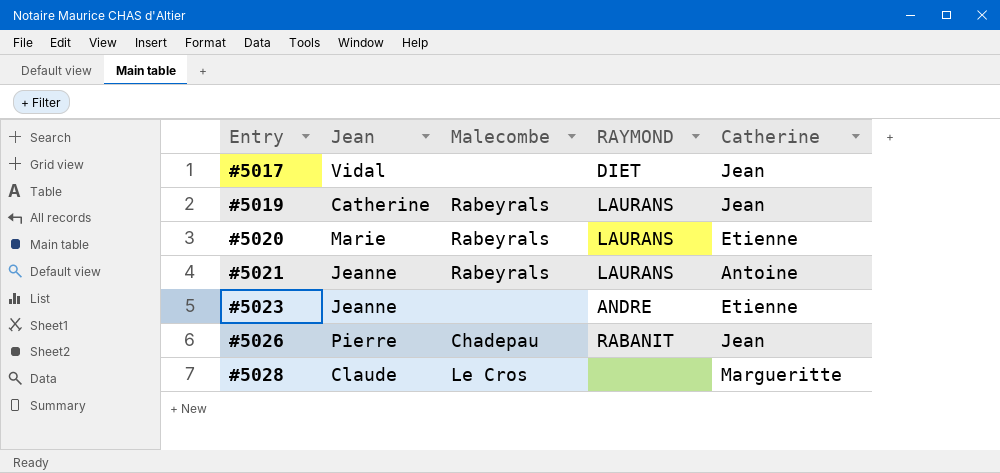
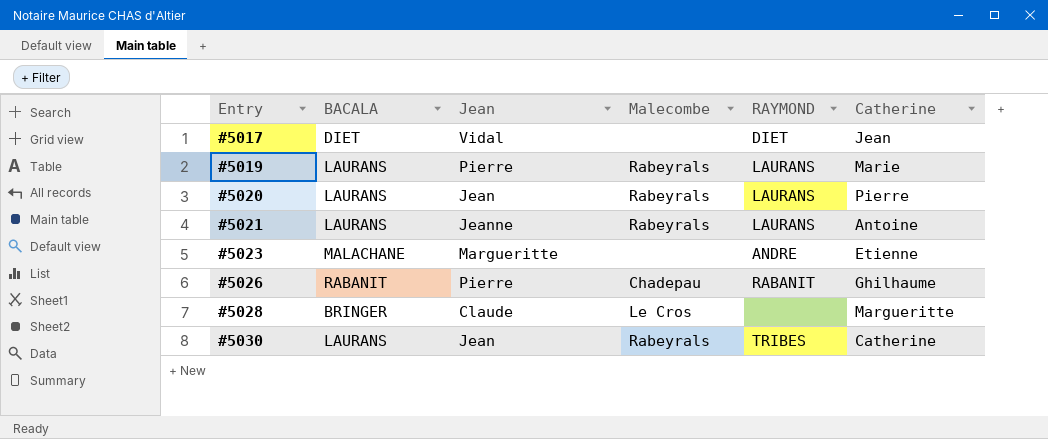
column BACALA | position: none -> 2
#5019 | Jean: Catherine -> Pierre
#5019 | Catherine: Jean -> Marie
#5020 | Jean: Marie -> Jean
#5020 | Catherine: Etienne -> Pierre
#5023 | Jean: Jeanne -> Margueritte
#5026 | Catherine: Jean -> Ghilhaume
row #5030: none -> LAURANS | Jean | Rabeyrals | TRIBES | Catherine

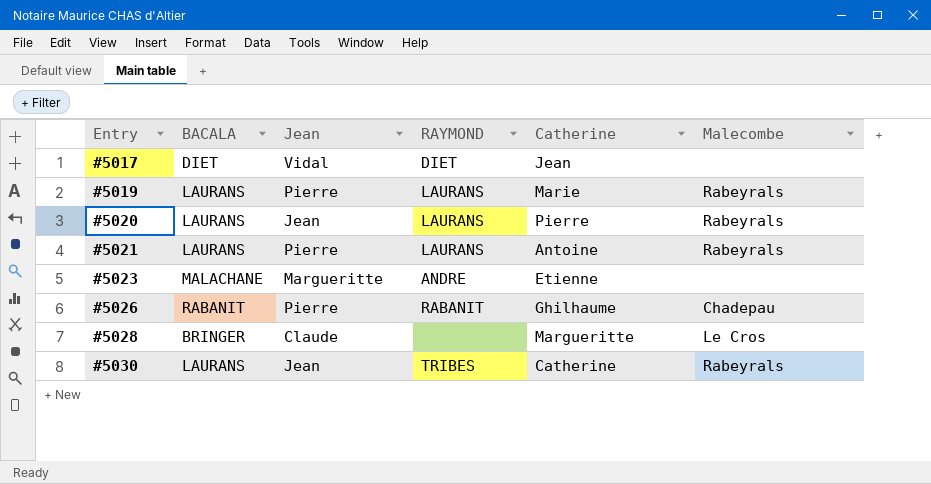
column Malecombe | position: 4 -> 6
#5021 | Jean: Jeanne -> Pierre

